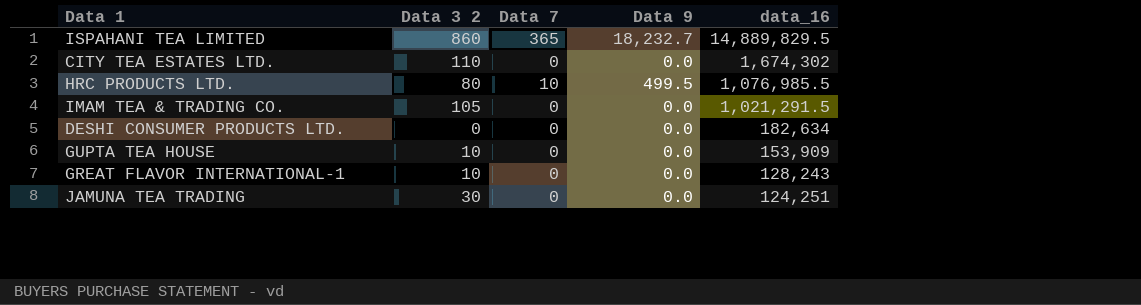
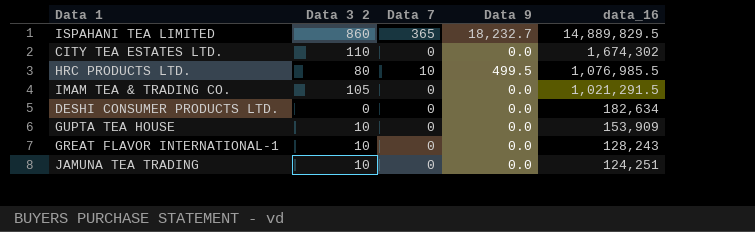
JAMUNA TEA TRADING | Data 3 2: 30 -> 10

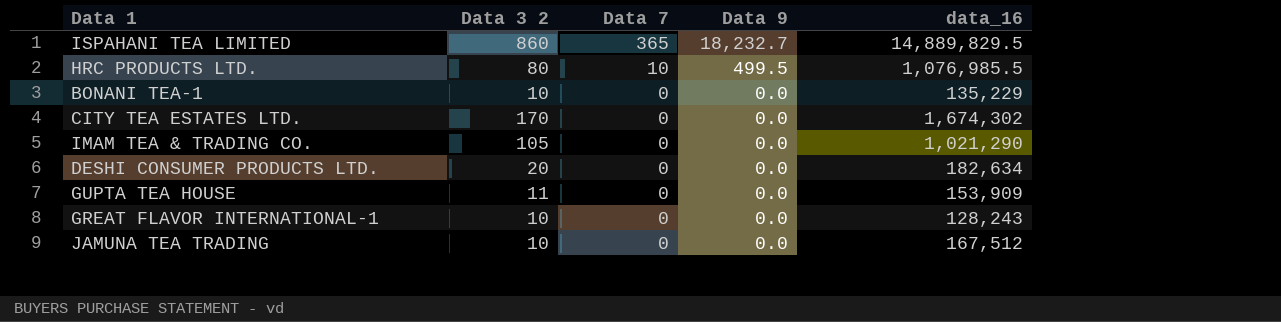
row order: data_16 descending -> Data 7 descending
row BONANI TEA-1: none -> 10 | 0 | 0.0 | 135,229
CITY TEA ESTATES LTD. | Data 3 2: 110 -> 170
IMAM TEA & TRADING CO. | data_16: 1,021,291.5 -> 1,021,290
DESHI CONSUMER PRODUCTS LTD. | Data 3 2: 0 -> 20
GUPTA TEA HOUSE | Data 3 2: 10 -> 11
JAMUNA TEA TRADING | data_16: 124,251 -> 167,512

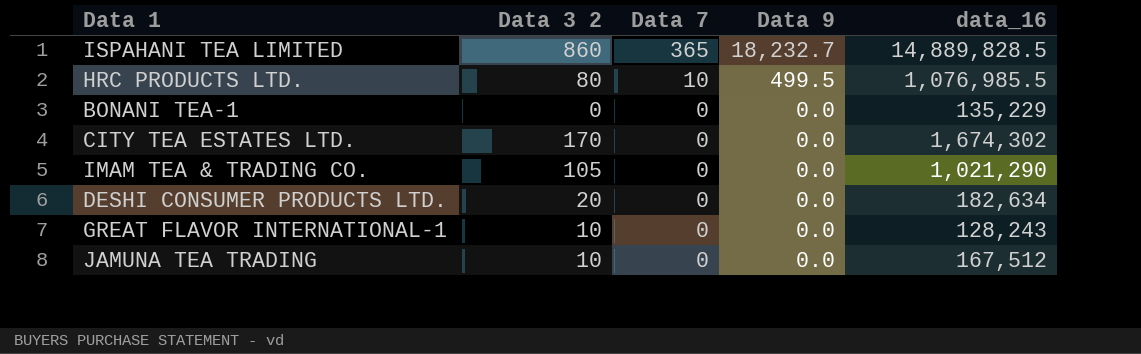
row GUPTA TEA HOUSE: 11 | 0 | 0.0 | 153,909 -> none
ISPAHANI TEA LIMITED | data_16: 14,889,829.5 -> 14,889,828.5
BONANI TEA-1 | Data 3 2: 10 -> 0

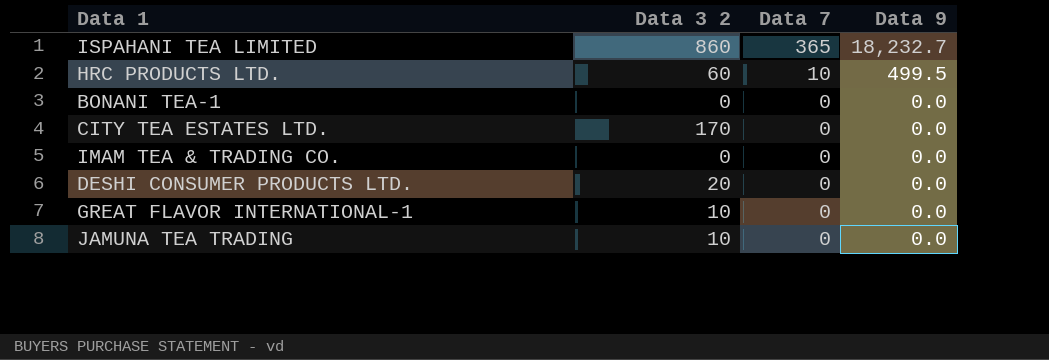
column data_16 | position: 5 -> none
HRC PRODUCTS LTD. | Data 3 2: 80 -> 60
IMAM TEA & TRADING CO. | Data 3 2: 105 -> 0

